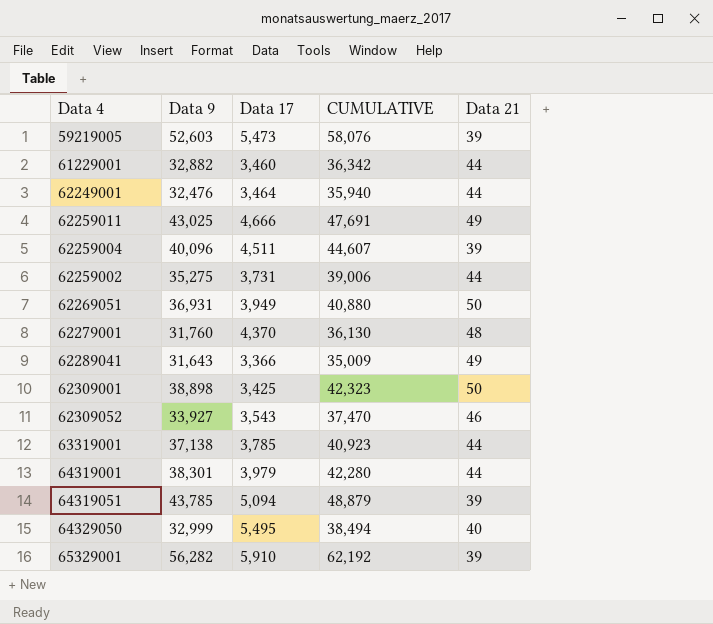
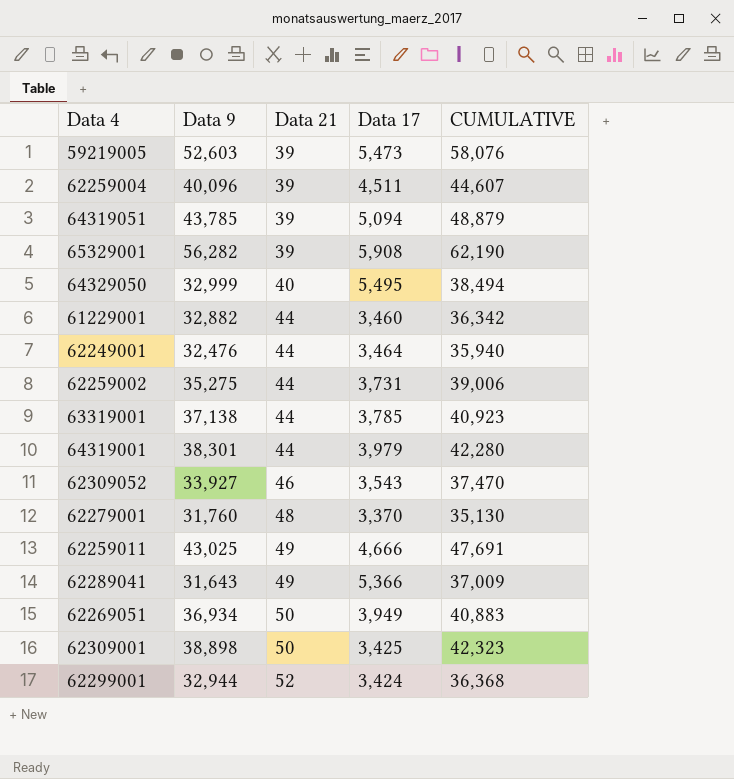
row order: none -> Data 21 ascending
column Data 21 | position: 5 -> 3
65329001 | Data 17: 5,910 -> 5,908
65329001 | CUMULATIVE: 62,192 -> 62,190
62279001 | Data 17: 4,370 -> 3,370
62279001 | CUMULATIVE: 36,130 -> 35,130
62289041 | Data 17: 3,366 -> 5,366
62289041 | CUMULATIVE: 35,009 -> 37,009
62269051 | Data 9: 36,931 -> 36,934
62269051 | CUMULATIVE: 40,880 -> 40,883
row 62299001: none -> 32,944 | 52 | 3,424 | 36,368

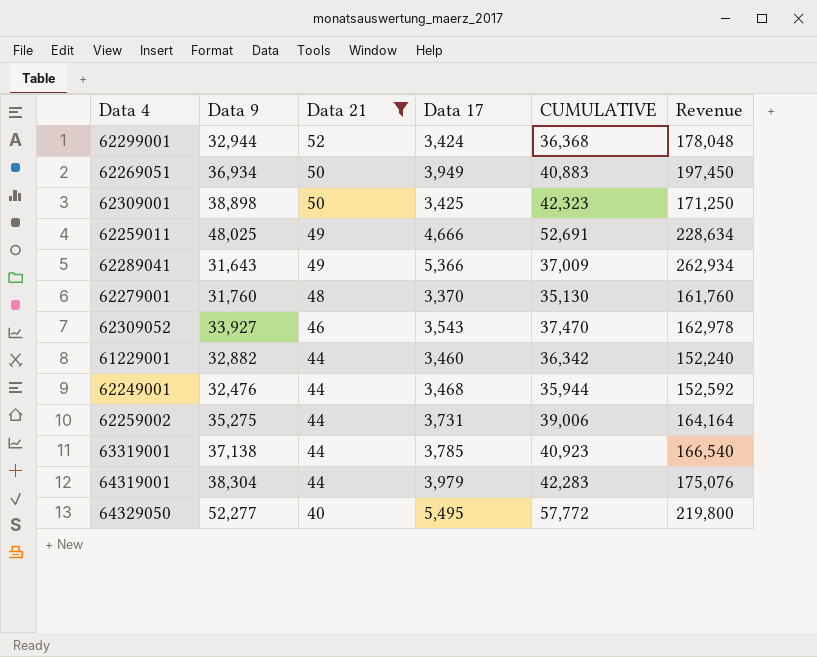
filter: none -> Data 21 != 39
row order: Data 21 ascending -> Data 21 descending
column Revenue | formula: none -> [Data 21] * [Data 17]
62259011 | Data 9: 43,025 -> 48,025
62259011 | CUMULATIVE: 47,691 -> 52,691
62249001 | Data 17: 3,464 -> 3,468
62249001 | CUMULATIVE: 35,940 -> 35,944
64319001 | Data 9: 38,301 -> 38,304
64319001 | CUMULATIVE: 42,280 -> 42,283
64329050 | Data 9: 32,999 -> 52,277
64329050 | CUMULATIVE: 38,494 -> 57,772

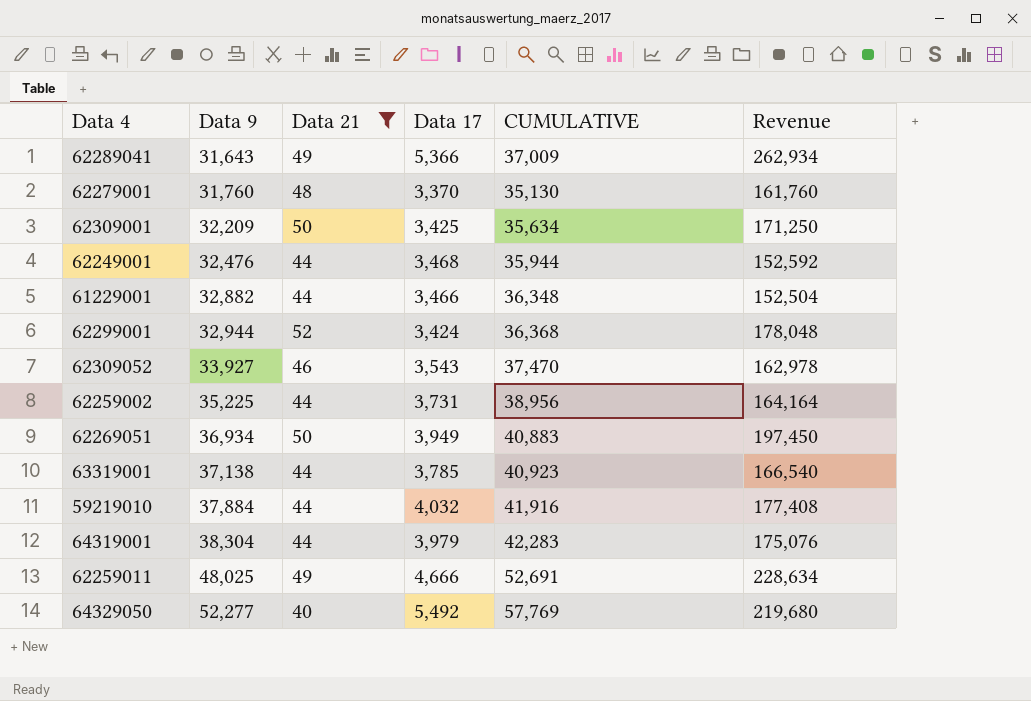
row order: Data 21 descending -> Data 9 ascending
62309001 | Data 9: 38,898 -> 32,209
62309001 | CUMULATIVE: 42,323 -> 35,634
61229001 | Data 17: 3,460 -> 3,466
61229001 | CUMULATIVE: 36,342 -> 36,348
61229001 | Revenue: 152,240 -> 152,504
62259002 | Data 9: 35,275 -> 35,225
62259002 | CUMULATIVE: 39,006 -> 38,956
row 59219010: none -> 37,884 | 44 | 4,032 | 41,916 | 177,408
64329050 | Data 17: 5,495 -> 5,492
64329050 | CUMULATIVE: 57,772 -> 57,769
64329050 | Revenue: 219,800 -> 219,680

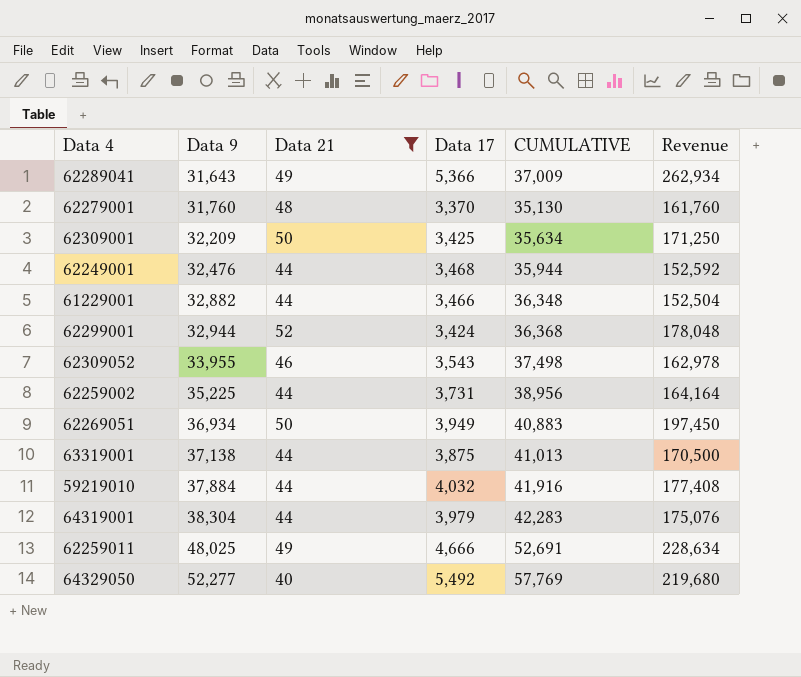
62309052 | Data 9: 33,927 -> 33,955
62309052 | CUMULATIVE: 37,470 -> 37,498
63319001 | Data 17: 3,785 -> 3,875
63319001 | CUMULATIVE: 40,923 -> 41,013
63319001 | Revenue: 166,540 -> 170,500

